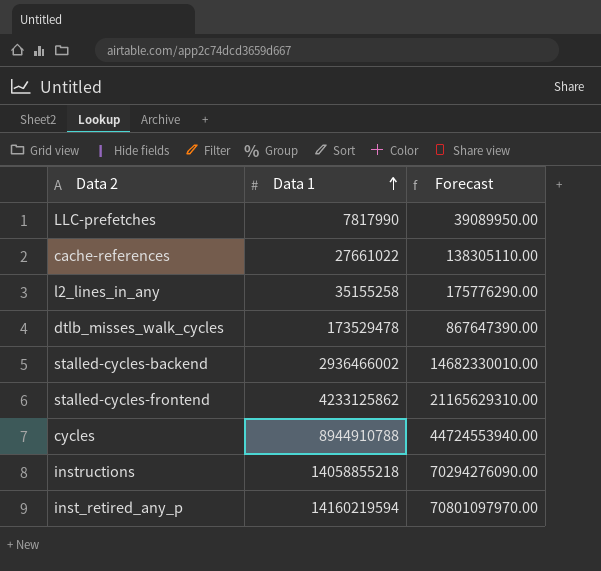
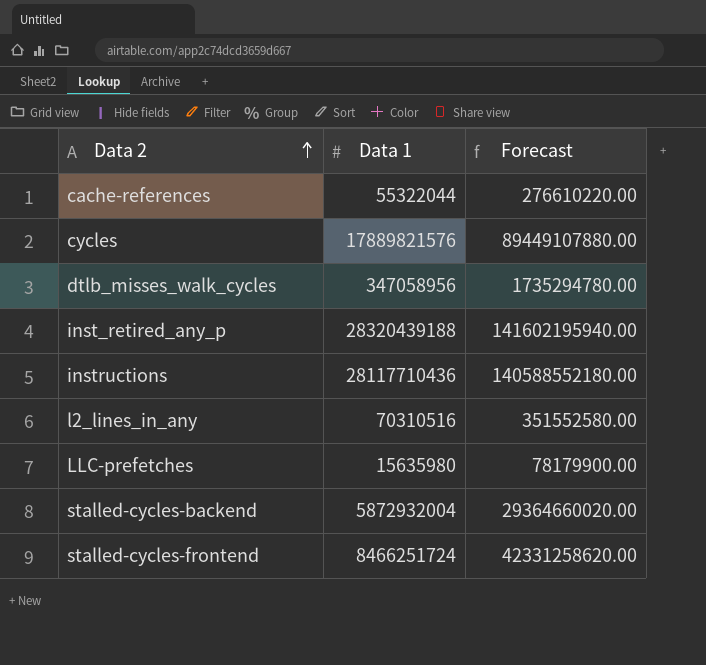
row order: Data 1 ascending -> Data 2 ascending
cache-references | Data 1: 27661022 -> 55322044
cache-references | Forecast: 138305110.00 -> 276610220.00
cycles | Data 1: 8944910788 -> 17889821576
cycles | Forecast: 44724553940.00 -> 89449107880.00
dtlb_misses_walk_cycles | Data 1: 173529478 -> 347058956
dtlb_misses_walk_cycles | Forecast: 867647390.00 -> 1735294780.00
inst_retired_any_p | Data 1: 14160219594 -> 28320439188
inst_retired_any_p | Forecast: 70801097970.00 -> 141602195940.00
instructions | Data 1: 14058855218 -> 28117710436
instructions | Forecast: 70294276090.00 -> 140588552180.00
l2_lines_in_any | Data 1: 35155258 -> 70310516
l2_lines_in_any | Forecast: 175776290.00 -> 351552580.00
LLC-prefetches | Data 1: 7817990 -> 15635980
LLC-prefetches | Forecast: 39089950.00 -> 78179900.00
stalled-cycles-backend | Data 1: 2936466002 -> 5872932004
stalled-cycles-backend | Forecast: 14682330010.00 -> 29364660020.00
stalled-cycles-frontend | Data 1: 4233125862 -> 8466251724
stalled-cycles-frontend | Forecast: 21165629310.00 -> 42331258620.00

